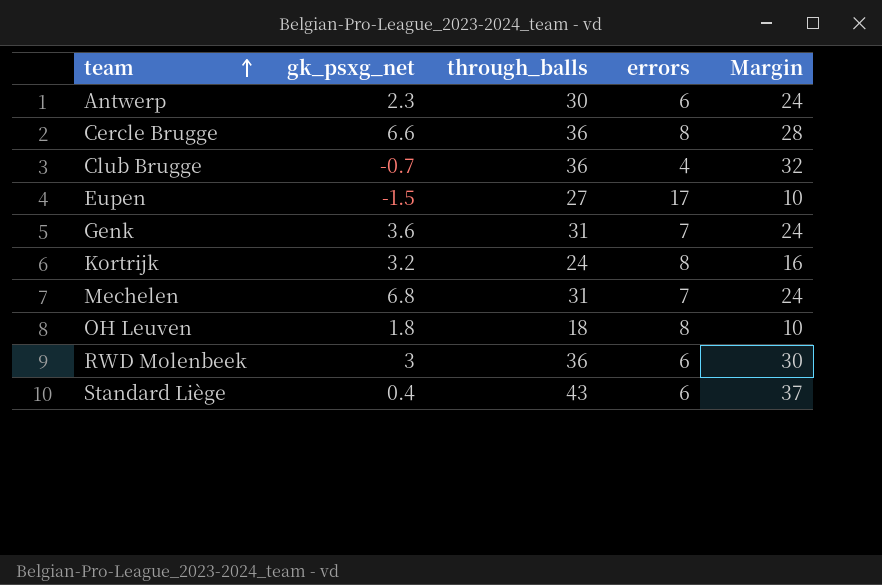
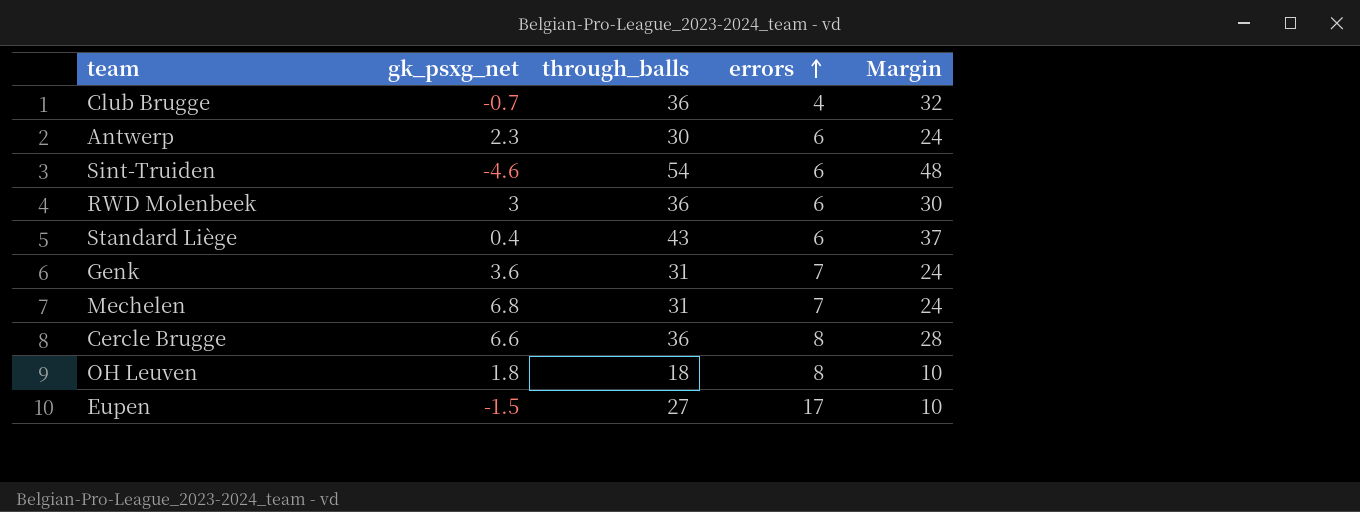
row order: team ascending -> errors ascending
row Kortrijk: 3.2 | 24 | 8 | 16 -> none
row Sint-Truiden: none -> -4.6 | 54 | 6 | 48

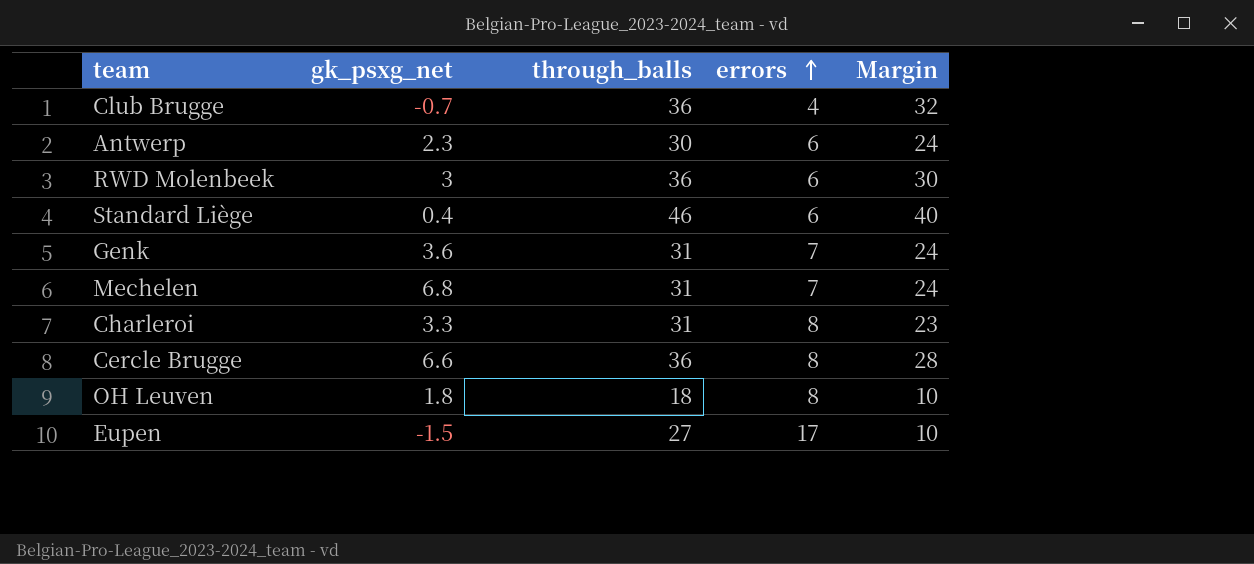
row Sint-Truiden: -4.6 | 54 | 6 | 48 -> none
Standard Liège | through_balls: 43 -> 46
Standard Liège | Margin: 37 -> 40
row Charleroi: none -> 3.3 | 31 | 8 | 23

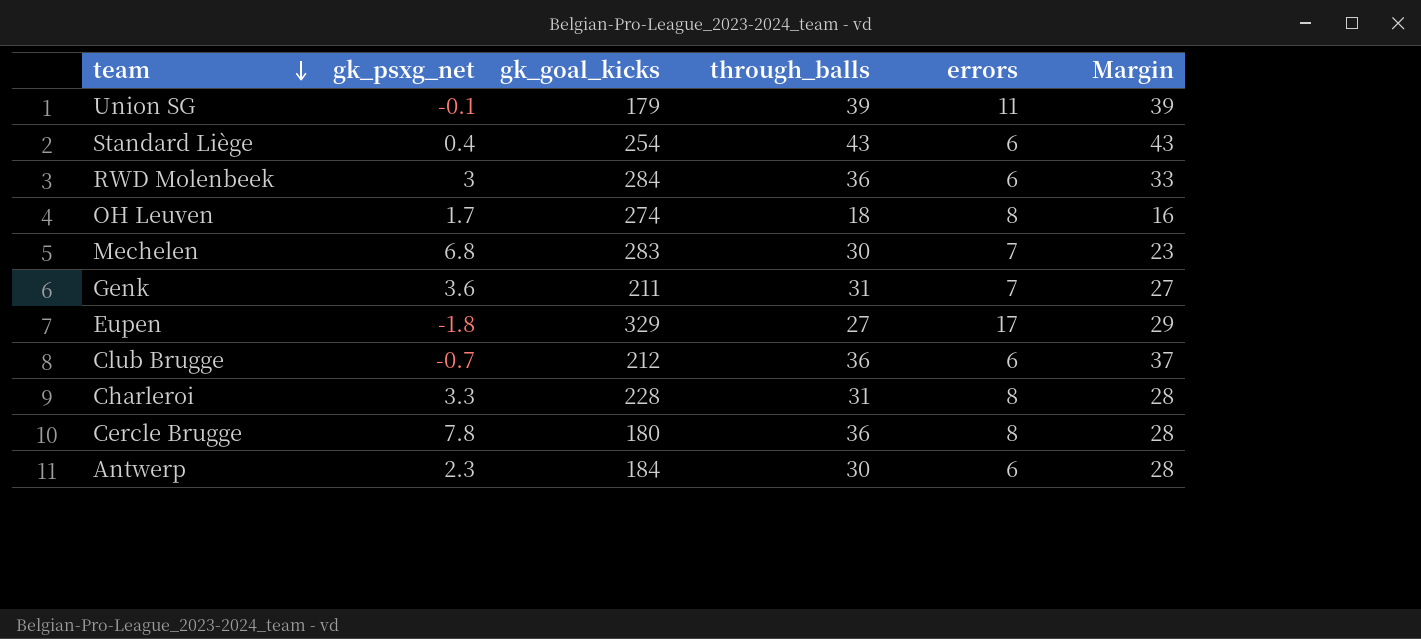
row order: errors ascending -> team descending
column gk_goal_kicks | position: none -> 3
column Margin | formula: [through_balls] - [errors] -> [through_balls] - [gk_psxg_net]
row Union SG: none -> -0.1 | 179 | 39 | 11 | 39
Standard Liège | through_balls: 46 -> 43
OH Leuven | gk_psxg_net: 1.8 -> 1.7
Mechelen | through_balls: 31 -> 30
Eupen | gk_psxg_net: -1.5 -> -1.8
Club Brugge | errors: 4 -> 6
Cercle Brugge | gk_psxg_net: 6.6 -> 7.8

